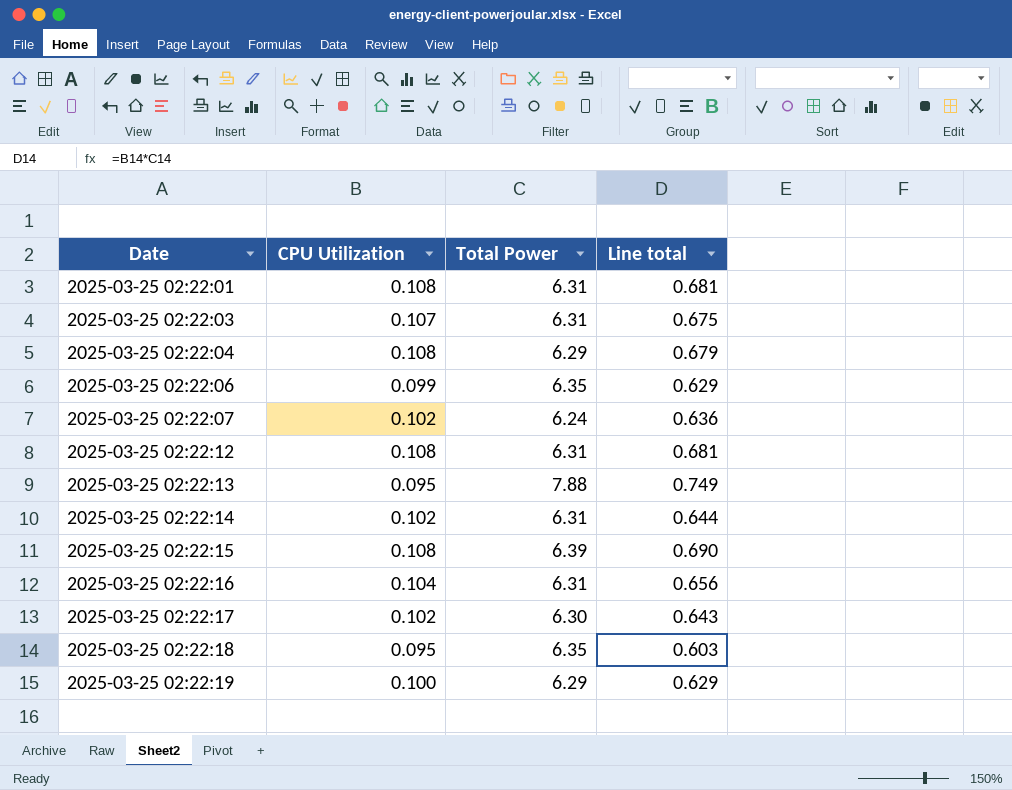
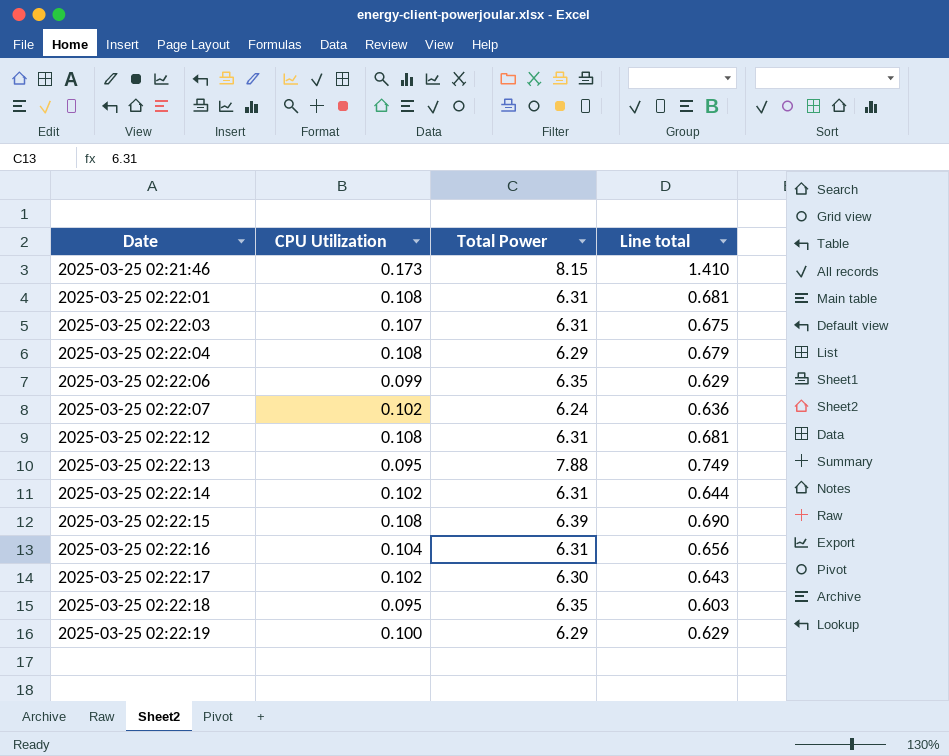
row 2025-03-25 02:21:46: none -> 0.173 | 8.15 | 1.410

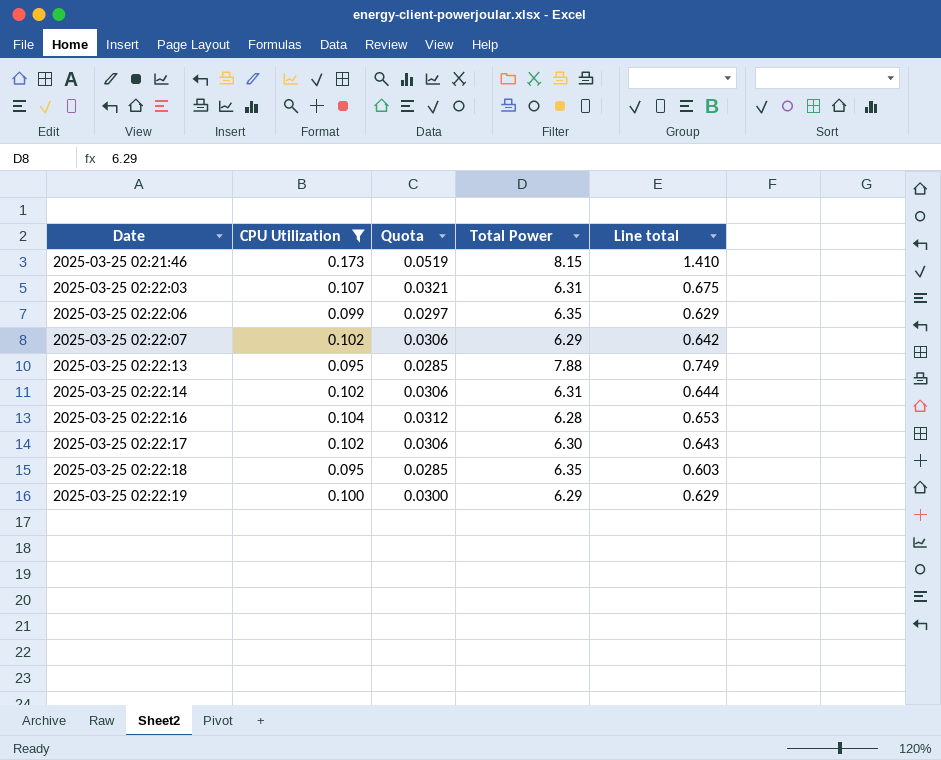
filter: none -> CPU Utilization != 0.108
column Quota | formula: none -> [CPU Utilization] * 0.3
2025-03-25 02:22:07 | Total Power: 6.24 -> 6.29
2025-03-25 02:22:07 | Line total: 0.636 -> 0.642
2025-03-25 02:22:16 | Total Power: 6.31 -> 6.28
2025-03-25 02:22:16 | Line total: 0.656 -> 0.653

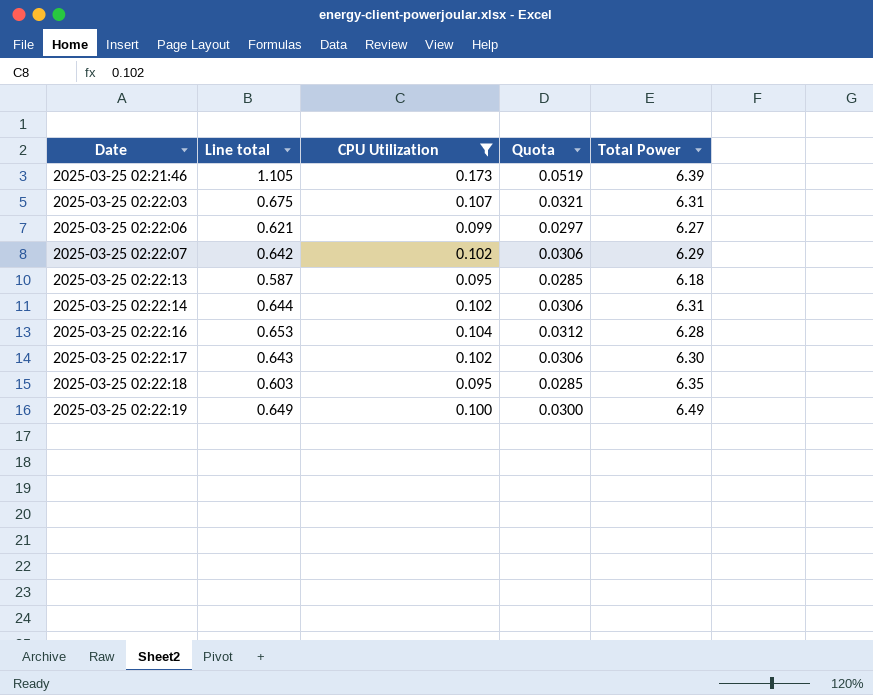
column Line total | position: 5 -> 2
2025-03-25 02:21:46 | Line total: 1.410 -> 1.105
2025-03-25 02:21:46 | Total Power: 8.15 -> 6.39
2025-03-25 02:22:06 | Line total: 0.629 -> 0.621
2025-03-25 02:22:06 | Total Power: 6.35 -> 6.27
2025-03-25 02:22:13 | Line total: 0.749 -> 0.587
2025-03-25 02:22:13 | Total Power: 7.88 -> 6.18
2025-03-25 02:22:19 | Line total: 0.629 -> 0.649
2025-03-25 02:22:19 | Total Power: 6.29 -> 6.49

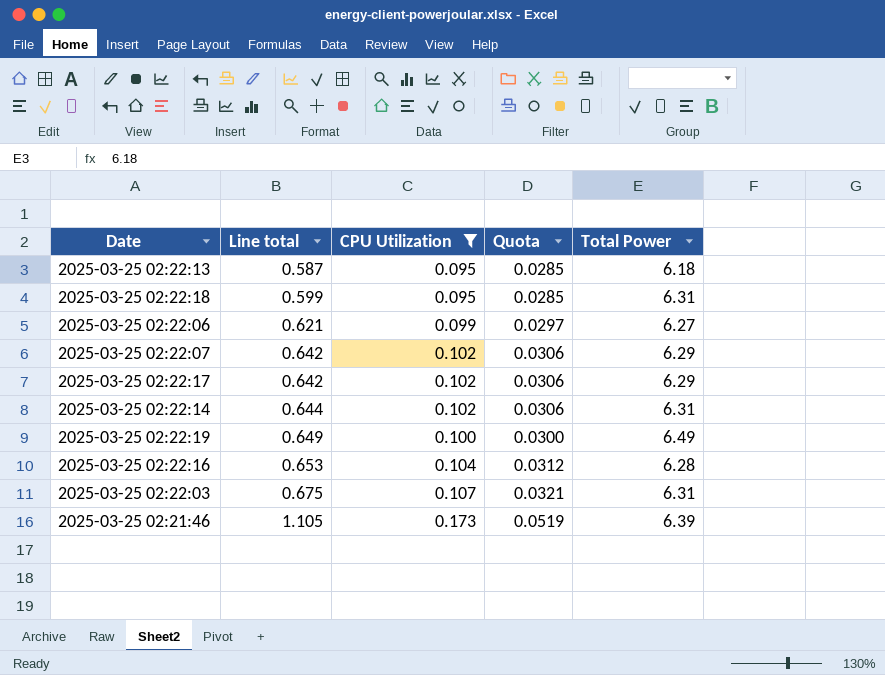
row order: Date ascending -> Line total ascending
2025-03-25 02:22:18 | Line total: 0.603 -> 0.599
2025-03-25 02:22:18 | Total Power: 6.35 -> 6.31
2025-03-25 02:22:17 | Line total: 0.643 -> 0.642
2025-03-25 02:22:17 | Total Power: 6.30 -> 6.29

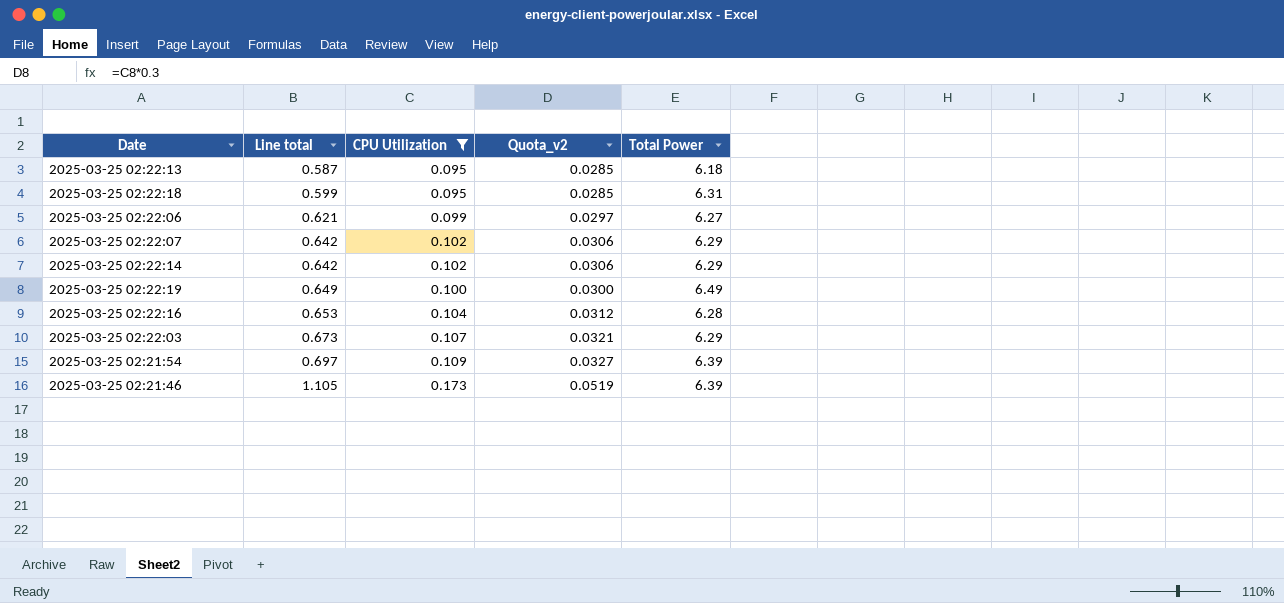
column name: Quota -> Quota_v2
row 2025-03-25 02:22:17: 0.642 | 0.102 | 0.0306 | 6.29 -> none
2025-03-25 02:22:14 | Line total: 0.644 -> 0.642
2025-03-25 02:22:14 | Total Power: 6.31 -> 6.29
2025-03-25 02:22:03 | Line total: 0.675 -> 0.673
2025-03-25 02:22:03 | Total Power: 6.31 -> 6.29
row 2025-03-25 02:21:54: none -> 0.697 | 0.109 | 0.0327 | 6.39

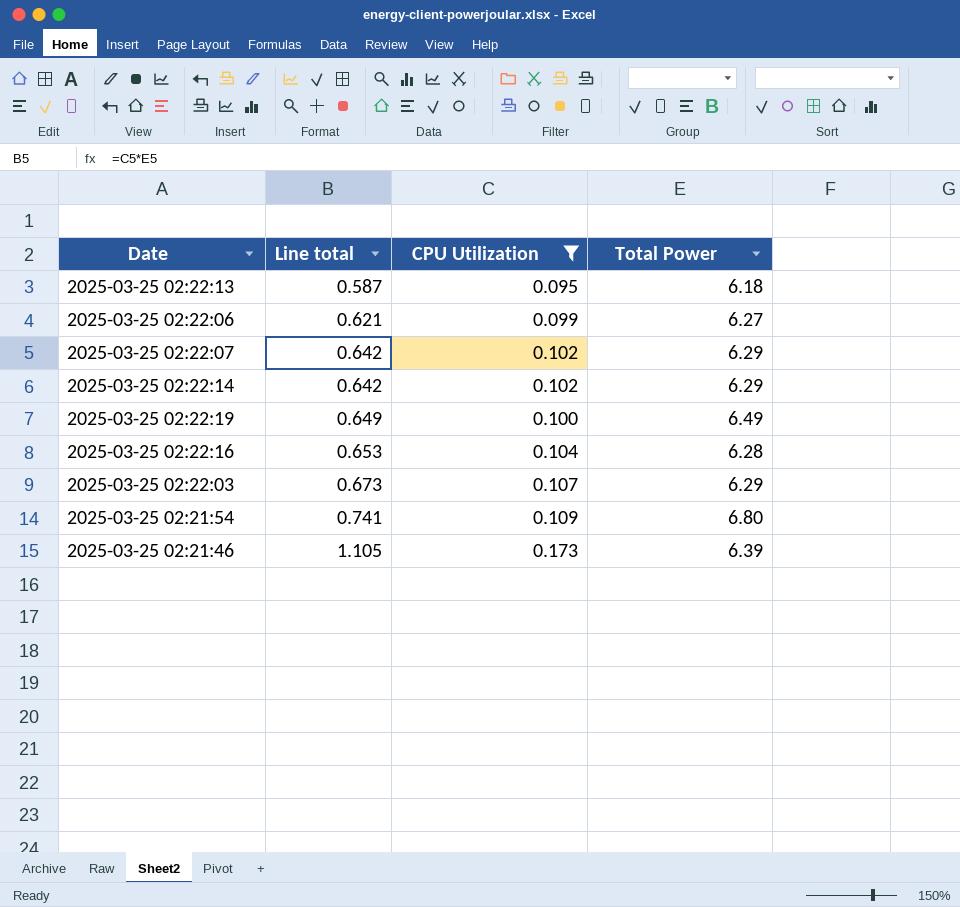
column Quota_v2 | formula: [CPU Utilization] * 0.3 -> none
row 2025-03-25 02:22:18: 0.599 | 0.095 | 0.0285 | 6.31 -> none
2025-03-25 02:21:54 | Line total: 0.697 -> 0.741
2025-03-25 02:21:54 | Total Power: 6.39 -> 6.80

